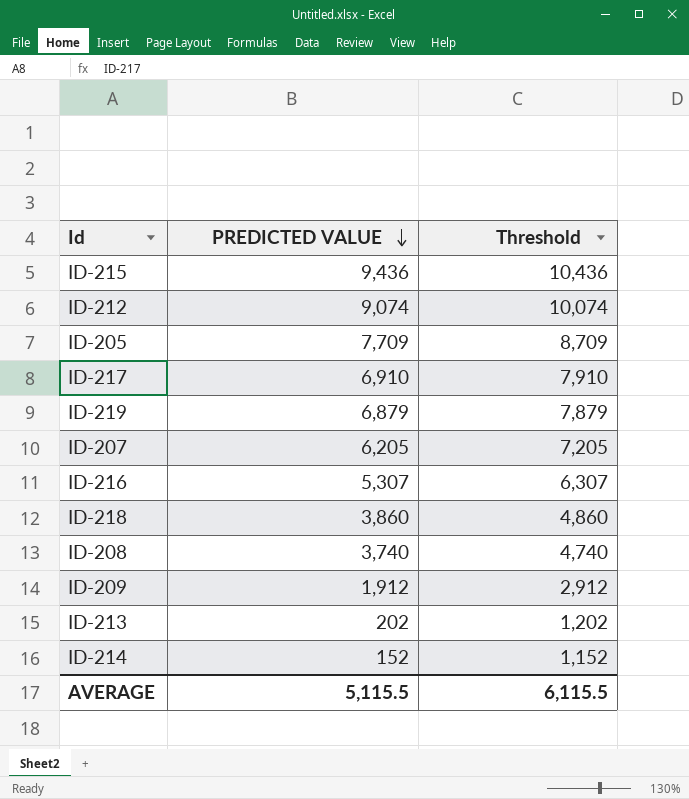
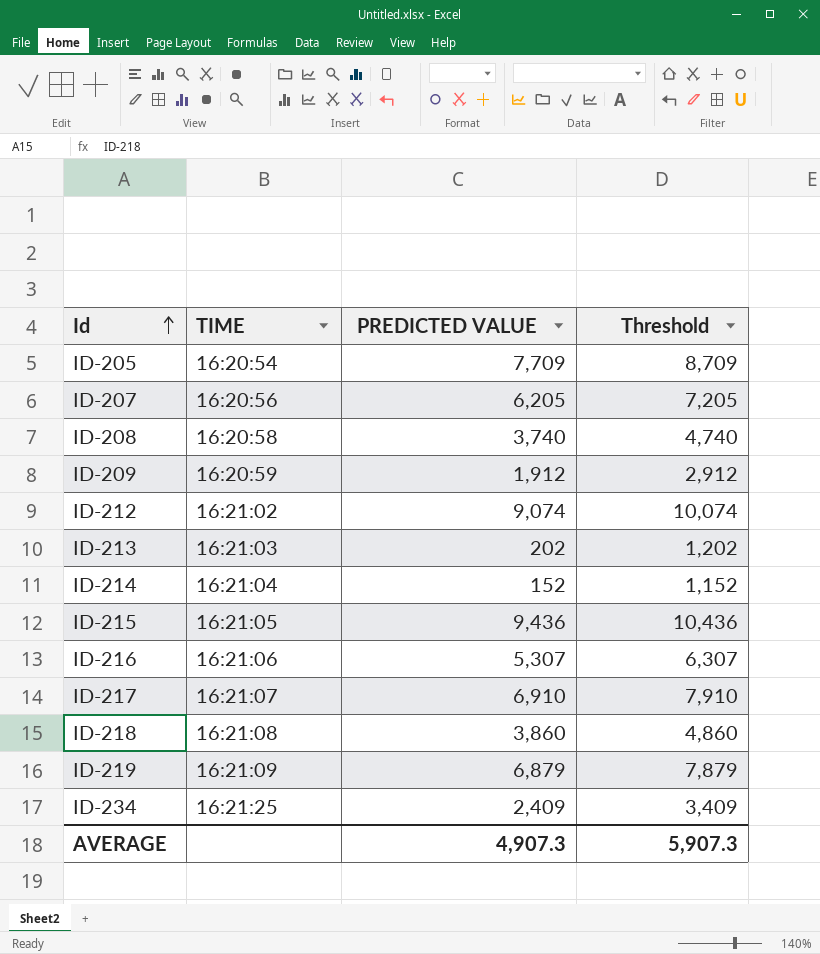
row order: PREDICTED VALUE descending -> Id ascending
column TIME | position: none -> 2
row ID-234: none -> 16:21:25 | 2,409 | 3,409
AVERAGE | PREDICTED VALUE: 5,115.5 -> 4,907.3
AVERAGE | Threshold: 6,115.5 -> 5,907.3

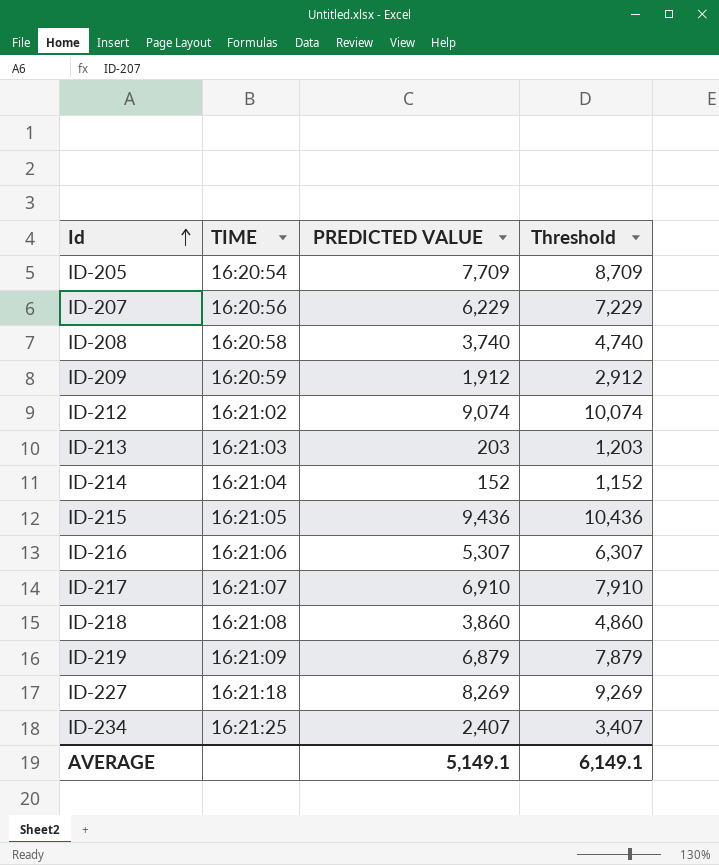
ID-207 | PREDICTED VALUE: 6,205 -> 6,229
ID-207 | Threshold: 7,205 -> 7,229
ID-213 | PREDICTED VALUE: 202 -> 203
ID-213 | Threshold: 1,202 -> 1,203
row ID-227: none -> 16:21:18 | 8,269 | 9,269
ID-234 | PREDICTED VALUE: 2,409 -> 2,407
ID-234 | Threshold: 3,409 -> 3,407
AVERAGE | PREDICTED VALUE: 4,907.3 -> 5,149.1
AVERAGE | Threshold: 5,907.3 -> 6,149.1

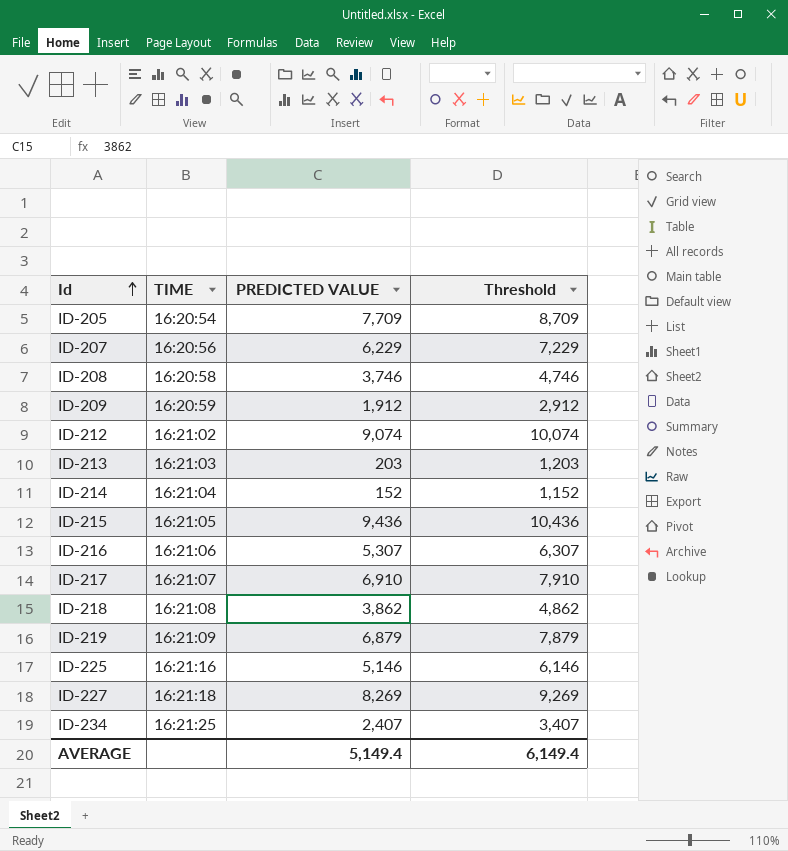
ID-208 | PREDICTED VALUE: 3,740 -> 3,746
ID-208 | Threshold: 4,740 -> 4,746
ID-218 | PREDICTED VALUE: 3,860 -> 3,862
ID-218 | Threshold: 4,860 -> 4,862
row ID-225: none -> 16:21:16 | 5,146 | 6,146
AVERAGE | PREDICTED VALUE: 5,149.1 -> 5,149.4
AVERAGE | Threshold: 6,149.1 -> 6,149.4

